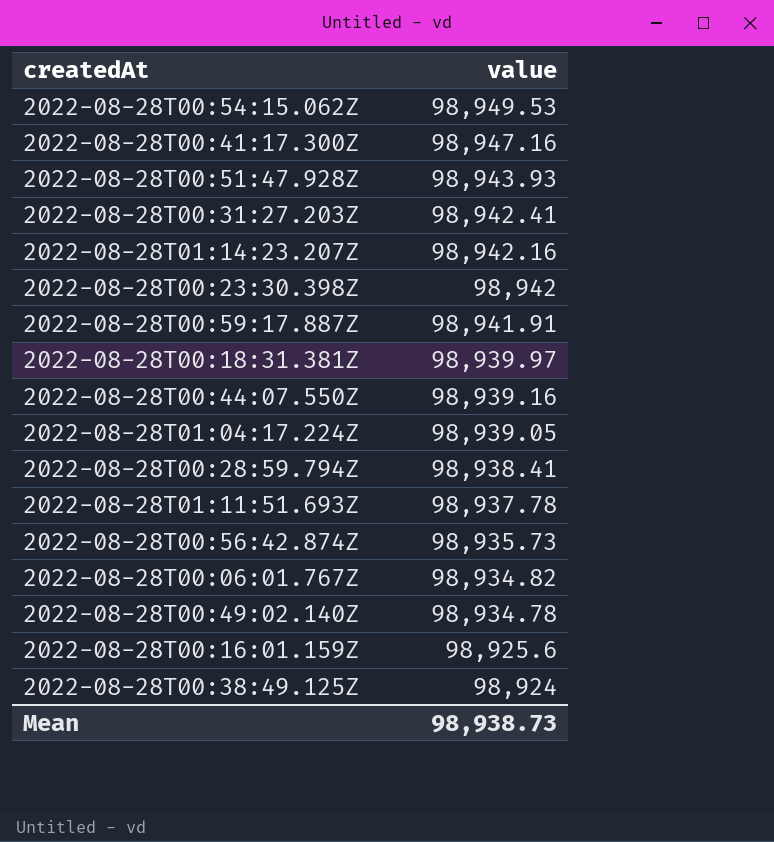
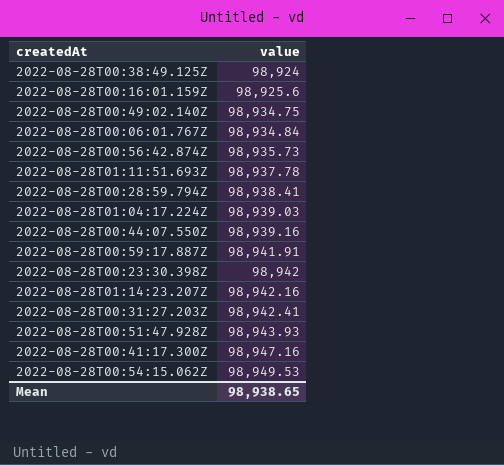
row order: value descending -> value ascending
row 2022-08-28T00:18:31.381Z: 98,939.97 -> none
2022-08-28T00:49:02.140Z | value: 98,934.78 -> 98,934.75
2022-08-28T00:06:01.767Z | value: 98,934.82 -> 98,934.84
2022-08-28T01:04:17.224Z | value: 98,939.05 -> 98,939.03
Mean | value: 98,938.73 -> 98,938.65

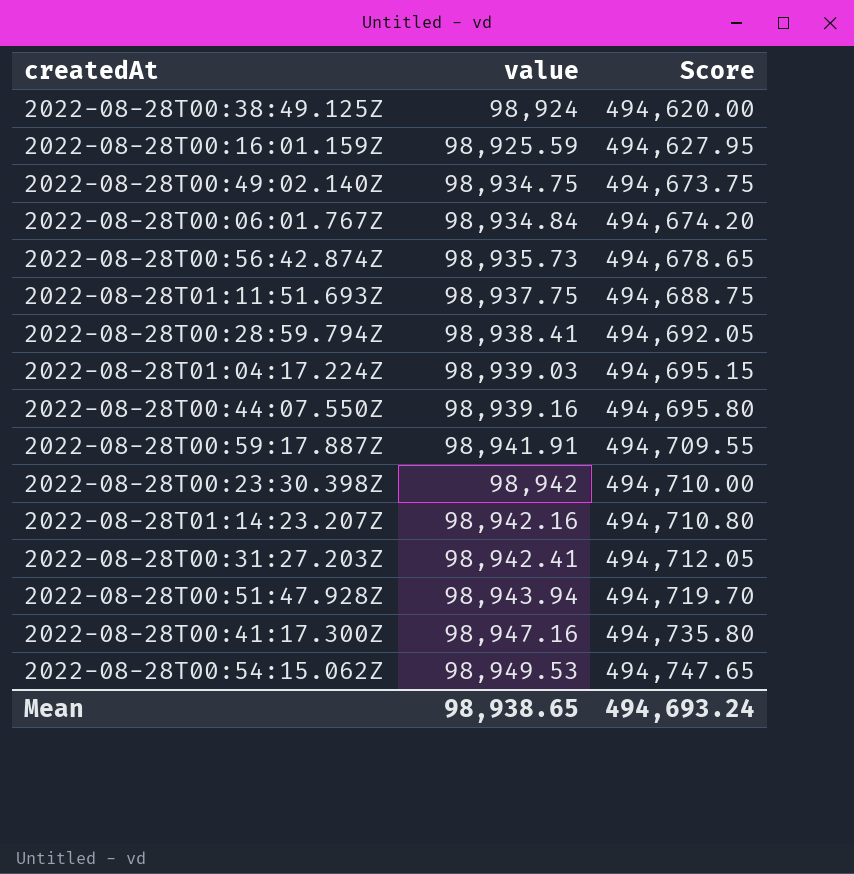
column Score | formula: none -> [value] * 5
2022-08-28T00:16:01.159Z | value: 98,925.6 -> 98,925.59
2022-08-28T01:11:51.693Z | value: 98,937.78 -> 98,937.75
2022-08-28T00:51:47.928Z | value: 98,943.93 -> 98,943.94

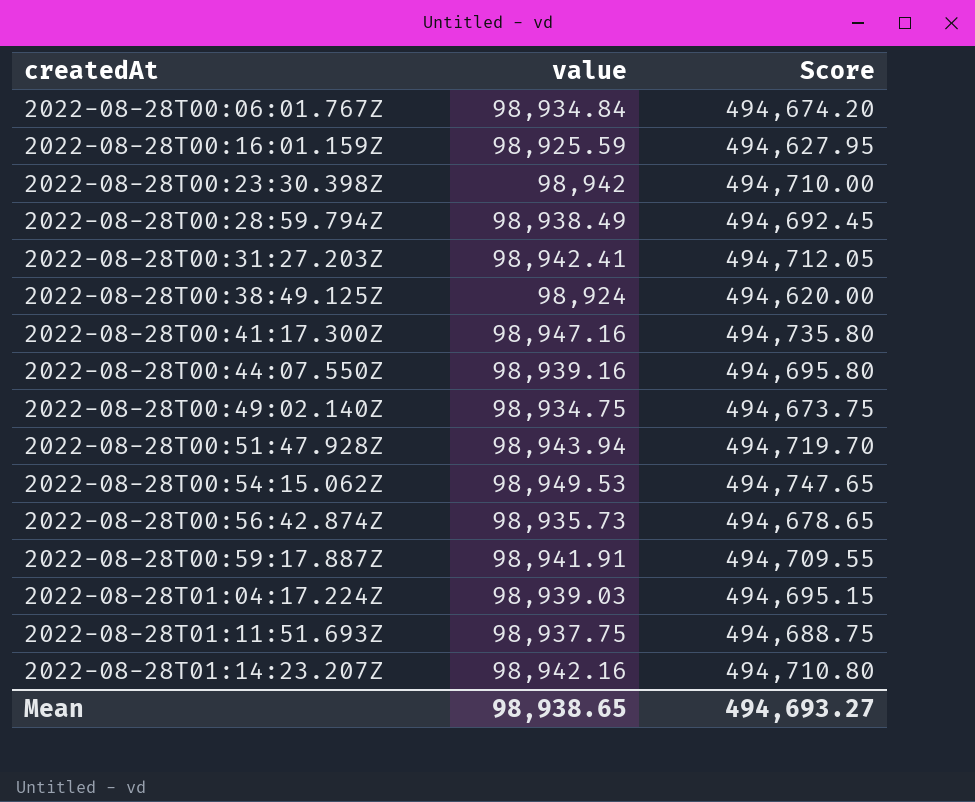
row order: value ascending -> createdAt ascending
2022-08-28T00:28:59.794Z | value: 98,938.41 -> 98,938.49
2022-08-28T00:28:59.794Z | Score: 494,692.05 -> 494,692.45
Mean | Score: 494,693.24 -> 494,693.27

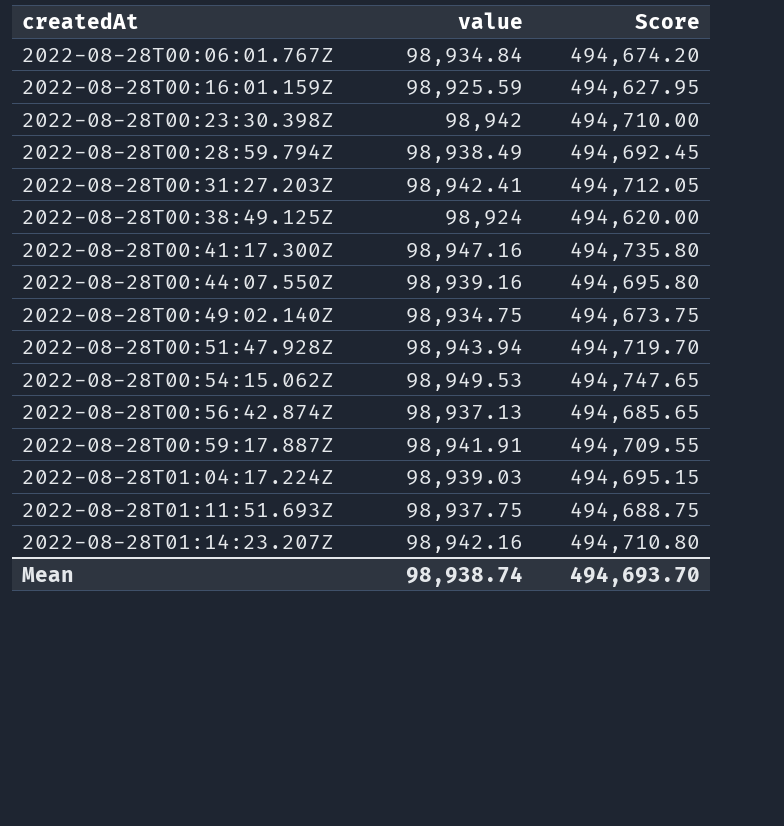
2022-08-28T00:56:42.874Z | value: 98,935.73 -> 98,937.13
2022-08-28T00:56:42.874Z | Score: 494,678.65 -> 494,685.65
Mean | value: 98,938.65 -> 98,938.74
Mean | Score: 494,693.27 -> 494,693.70

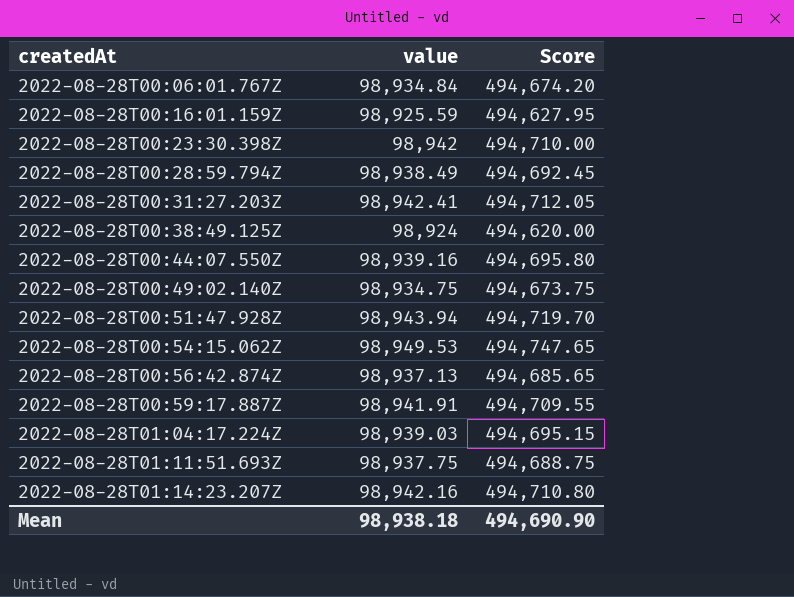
row 2022-08-28T00:41:17.300Z: 98,947.16 | 494,735.80 -> none
Mean | value: 98,938.74 -> 98,938.18
Mean | Score: 494,693.70 -> 494,690.90

